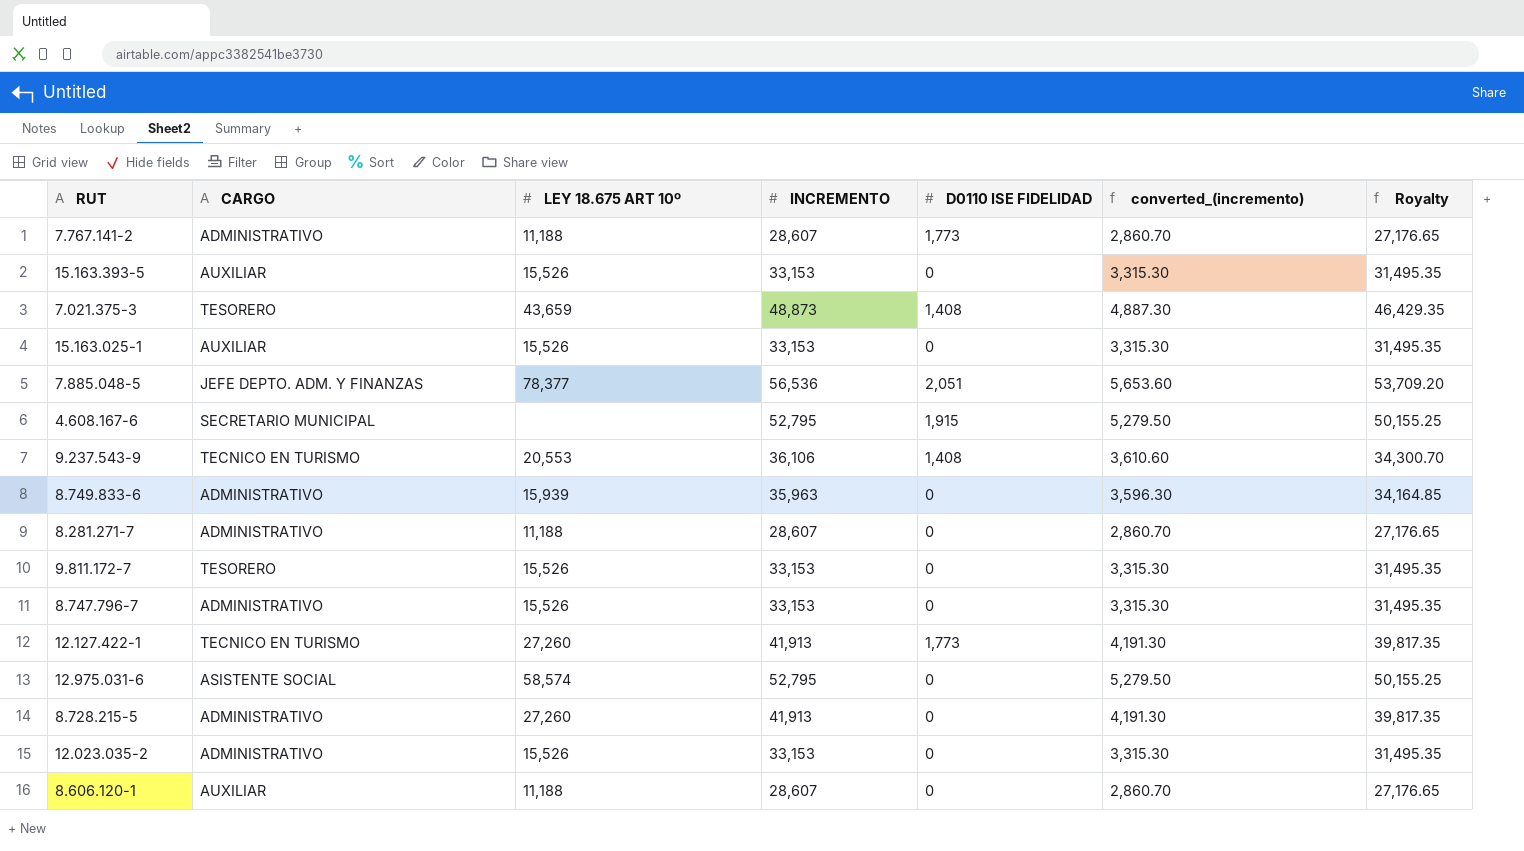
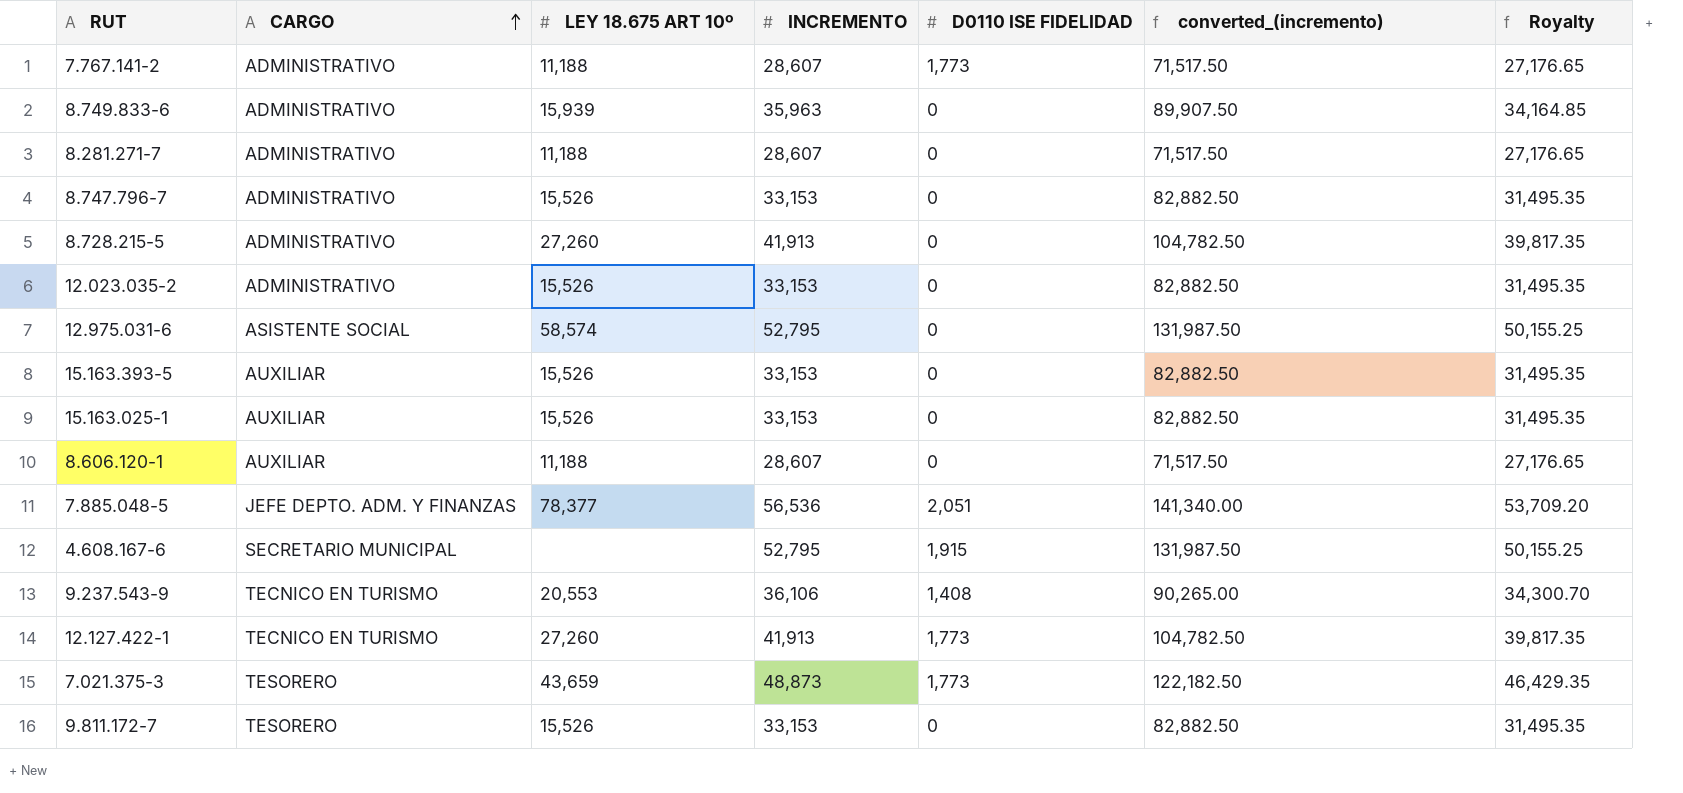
row order: none -> CARGO ascending
column converted_(incremento) | formula: [INCREMENTO] * 0.1 -> [INCREMENTO] * 2.5
7.021.375-3 | D0110 ISE FIDELIDAD: 1,408 -> 1,773

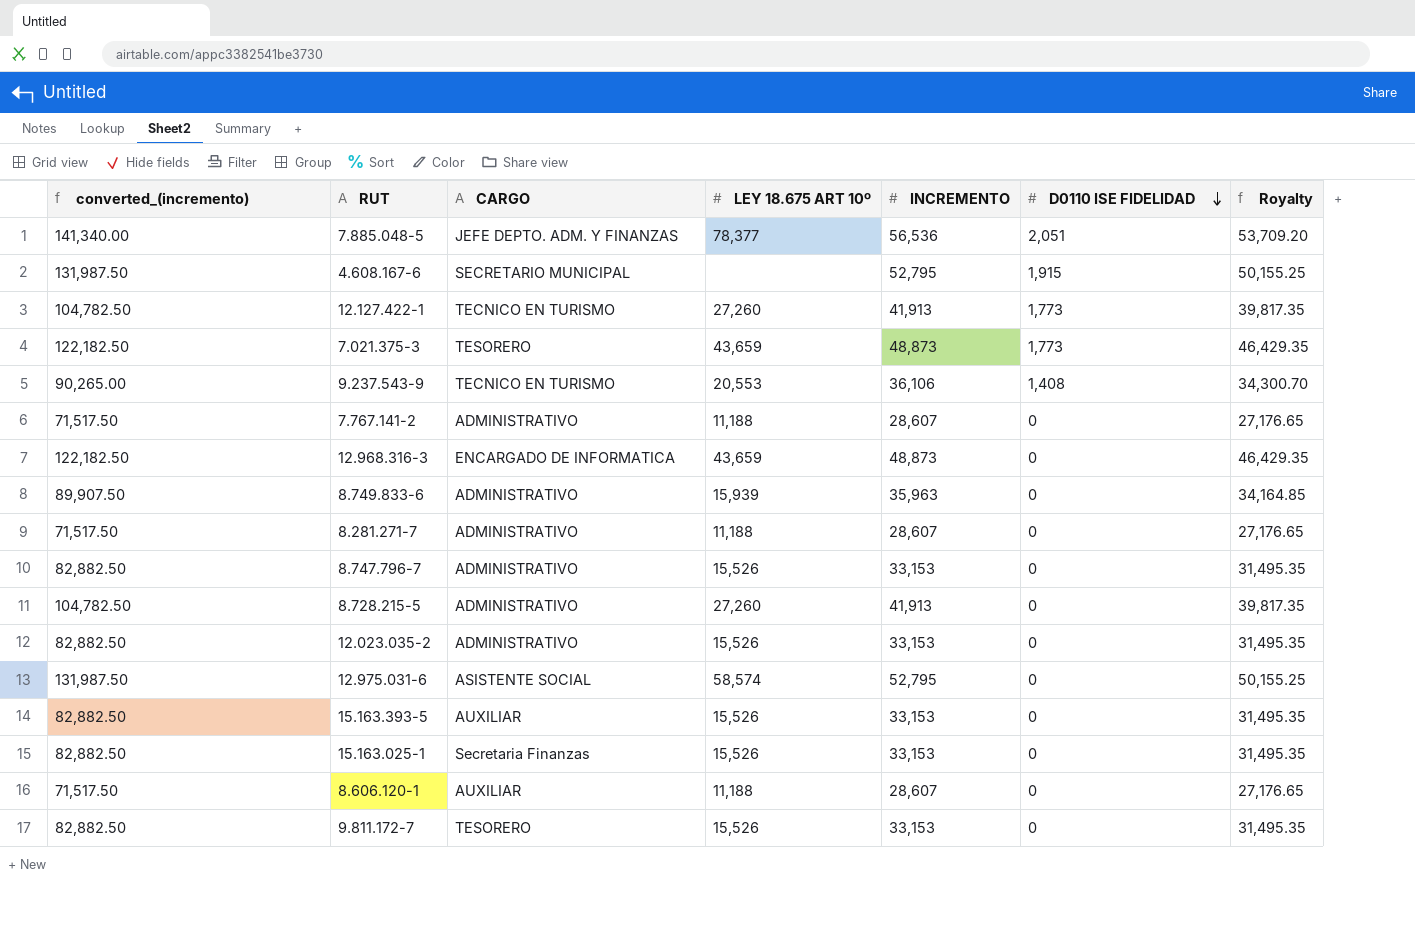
row order: CARGO ascending -> D0110 ISE FIDELIDAD descending
column converted_(incremento) | position: 6 -> 1
7.767.141-2 | D0110 ISE FIDELIDAD: 1,773 -> 0
row 12.968.316-3: none -> 122,182.50 | ENCARGADO DE INFORMATICA | 43,659 | 48,873 | 0 | 46,429.35
15.163.025-1 | CARGO: AUXILIAR -> Secretaria Finanzas

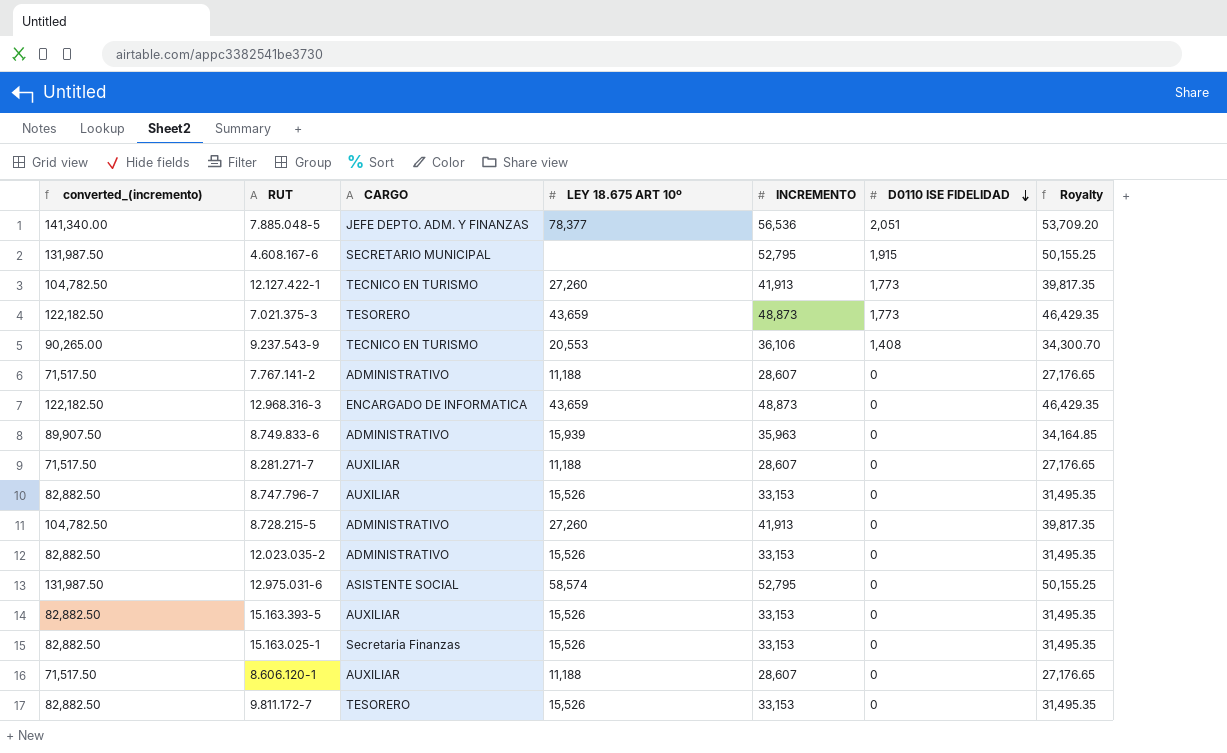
8.281.271-7 | CARGO: ADMINISTRATIVO -> AUXILIAR
8.747.796-7 | CARGO: ADMINISTRATIVO -> AUXILIAR

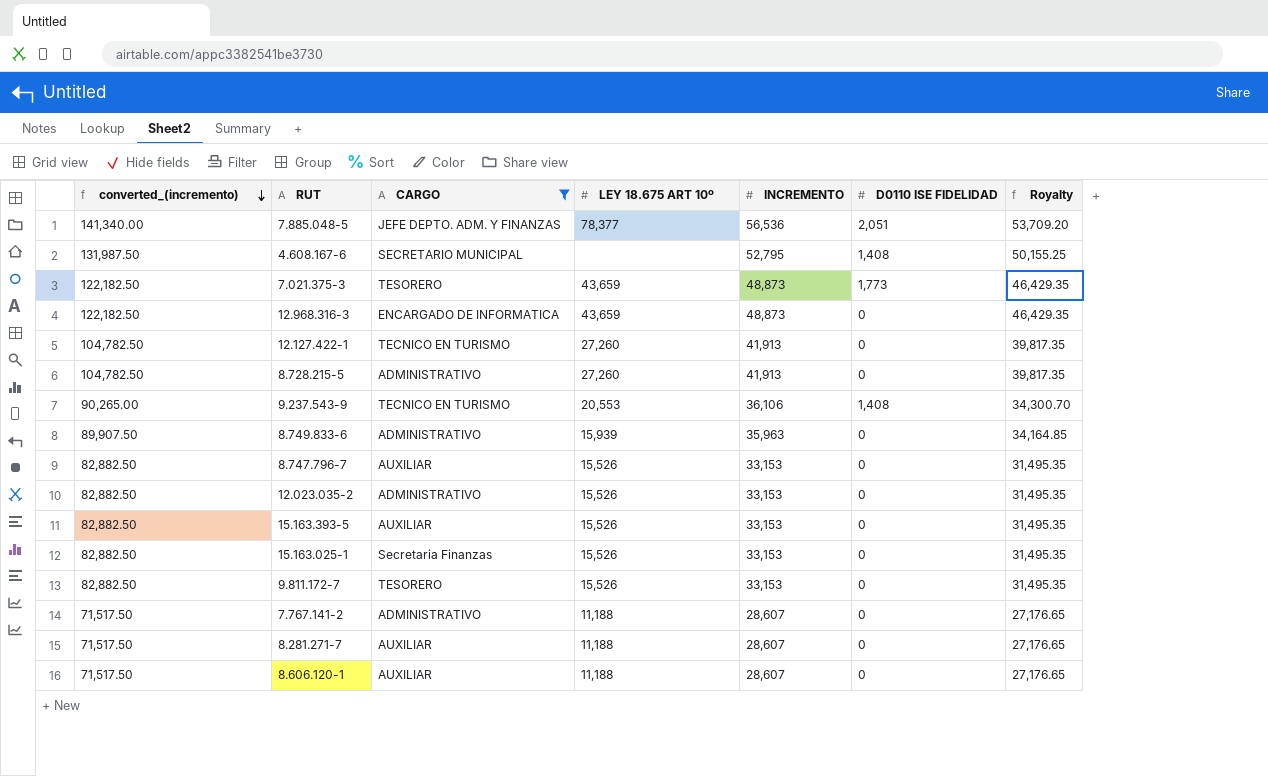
filter: none -> CARGO != ASISTENTE SOCIAL
row order: D0110 ISE FIDELIDAD descending -> converted_(incremento) descending
4.608.167-6 | D0110 ISE FIDELIDAD: 1,915 -> 1,408
12.127.422-1 | D0110 ISE FIDELIDAD: 1,773 -> 0

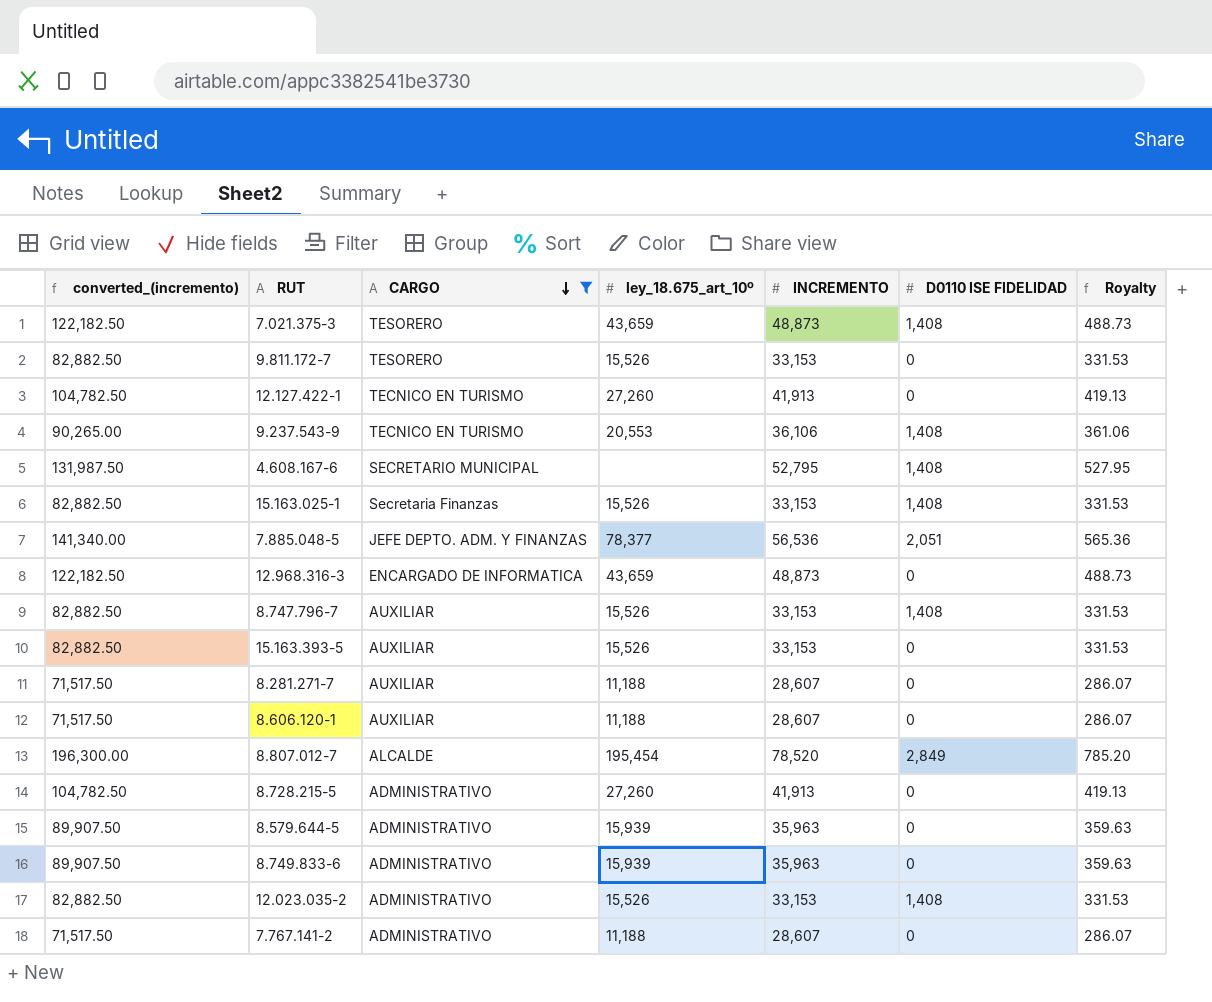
row order: converted_(incremento) descending -> CARGO descending
column name: LEY 18.675 ART 10º -> ley_18.675_art_10º
column Royalty | formula: [INCREMENTO] * 0.95 -> [INCREMENTO] * 0.01
7.021.375-3 | D0110 ISE FIDELIDAD: 1,773 -> 1,408
15.163.025-1 | D0110 ISE FIDELIDAD: 0 -> 1,408
8.747.796-7 | D0110 ISE FIDELIDAD: 0 -> 1,408
row 8.807.012-7: none -> 196,300.00 | ALCALDE | 195,454 | 78,520 | 2,849 | 785.20
row 8.579.644-5: none -> 89,907.50 | ADMINISTRATIVO | 15,939 | 35,963 | 0 | 359.63
12.023.035-2 | D0110 ISE FIDELIDAD: 0 -> 1,408

